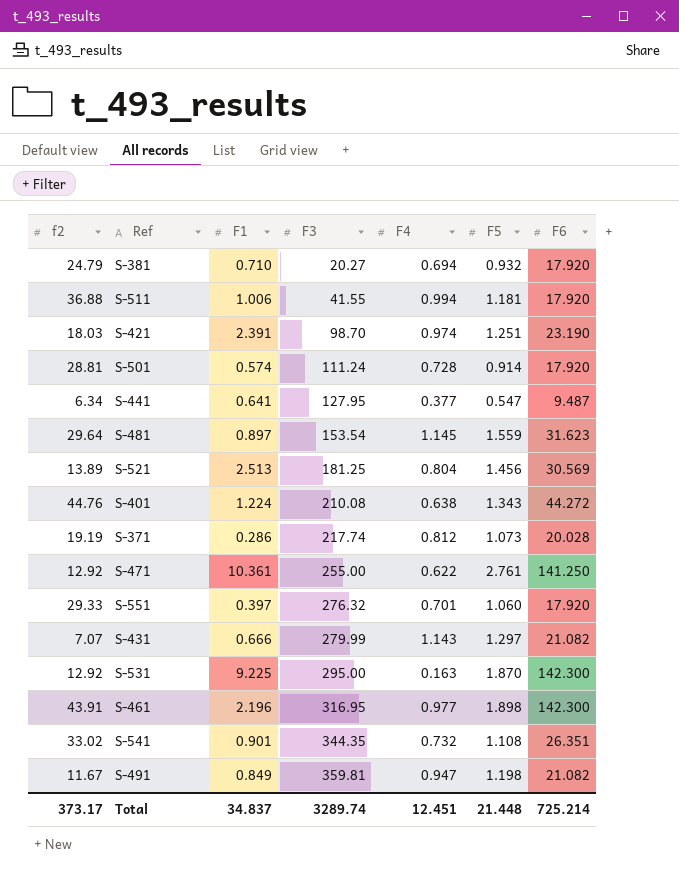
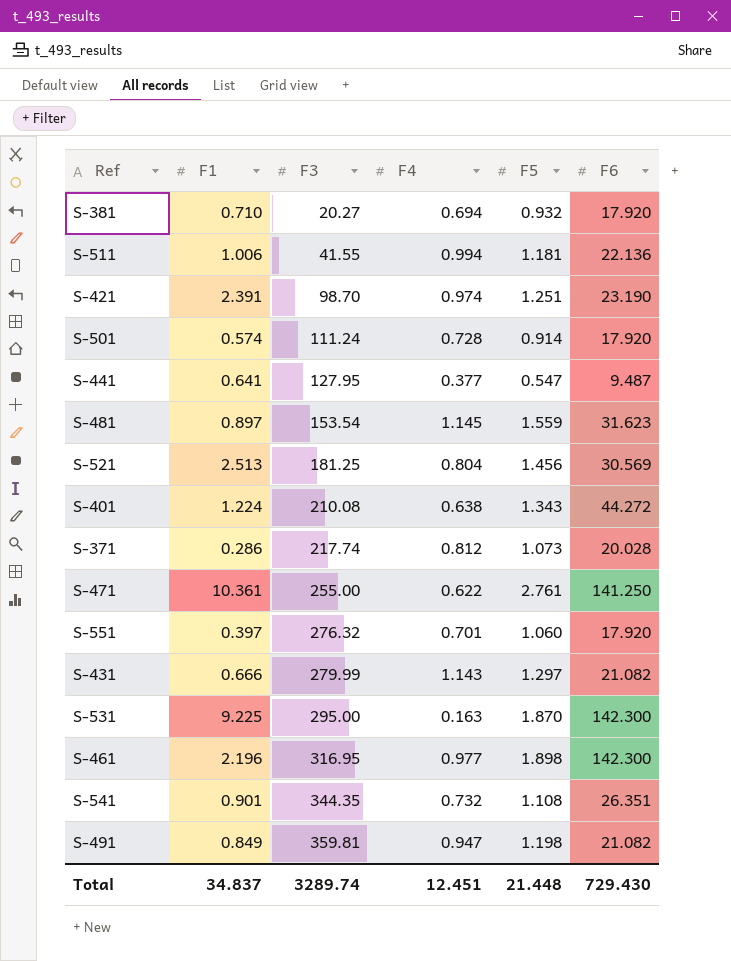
column f2 | position: 1 -> none
S-511 | F6: 17.920 -> 22.136
Total | F6: 725.214 -> 729.430

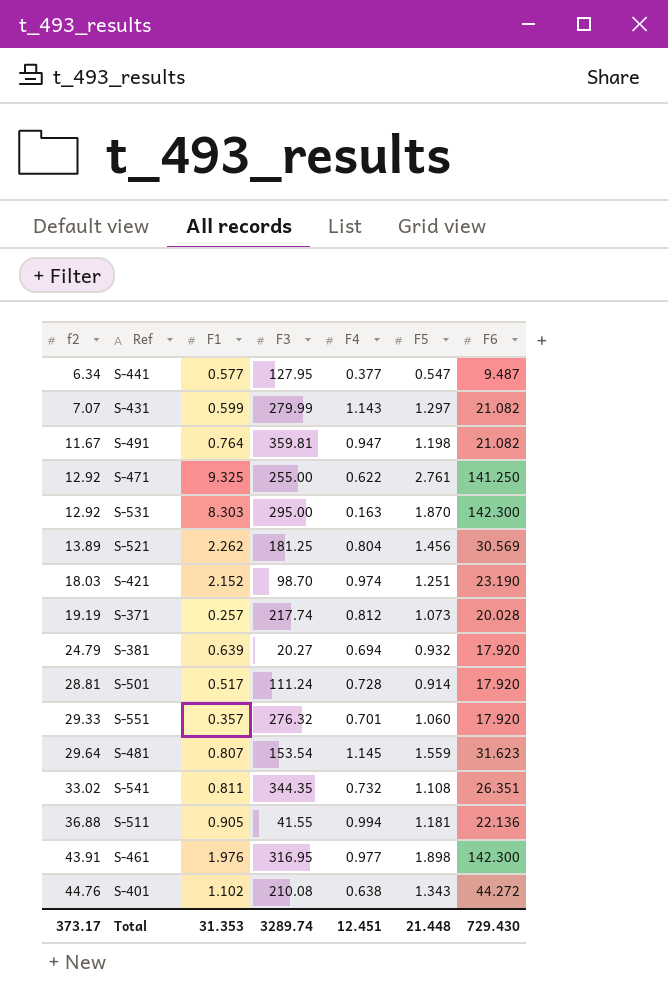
row order: F3 ascending -> f2 ascending
column f2 | position: none -> 1
S-441 | F1: 0.641 -> 0.577
S-431 | F1: 0.666 -> 0.599
S-491 | F1: 0.849 -> 0.764
S-471 | F1: 10.361 -> 9.325
S-531 | F1: 9.225 -> 8.303
S-521 | F1: 2.513 -> 2.262
S-421 | F1: 2.391 -> 2.152
S-371 | F1: 0.286 -> 0.257
S-381 | F1: 0.710 -> 0.639
S-501 | F1: 0.574 -> 0.517
S-551 | F1: 0.397 -> 0.357
S-481 | F1: 0.897 -> 0.807
S-541 | F1: 0.901 -> 0.811
S-511 | F1: 1.006 -> 0.905
S-461 | F1: 2.196 -> 1.976
S-401 | F1: 1.224 -> 1.102
Total | F1: 34.837 -> 31.353

